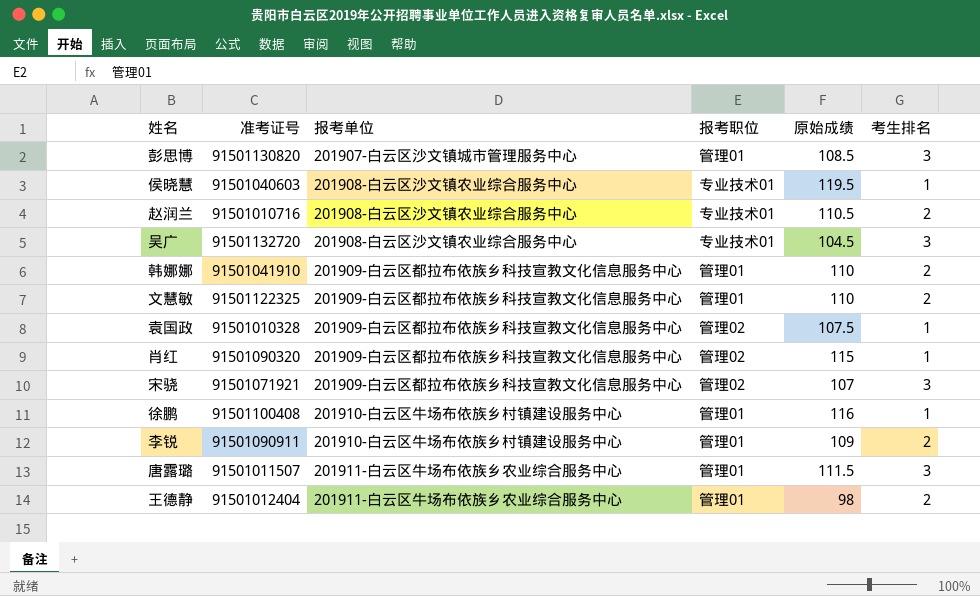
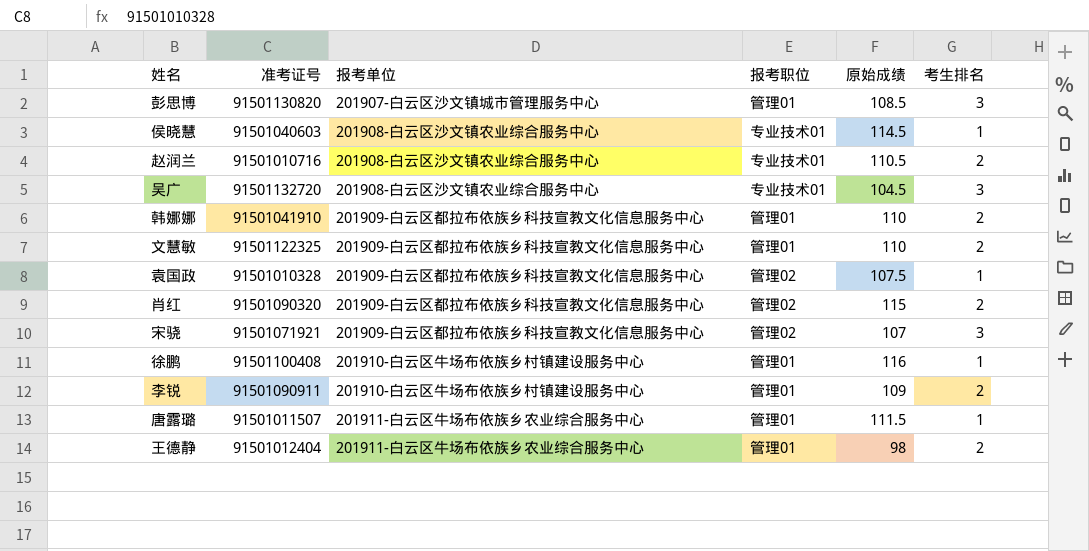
侯晓慧 | 原始成绩: 119.5 -> 114.5
肖红 | 考生排名: 1 -> 2
唐露璐 | 考生排名: 3 -> 1

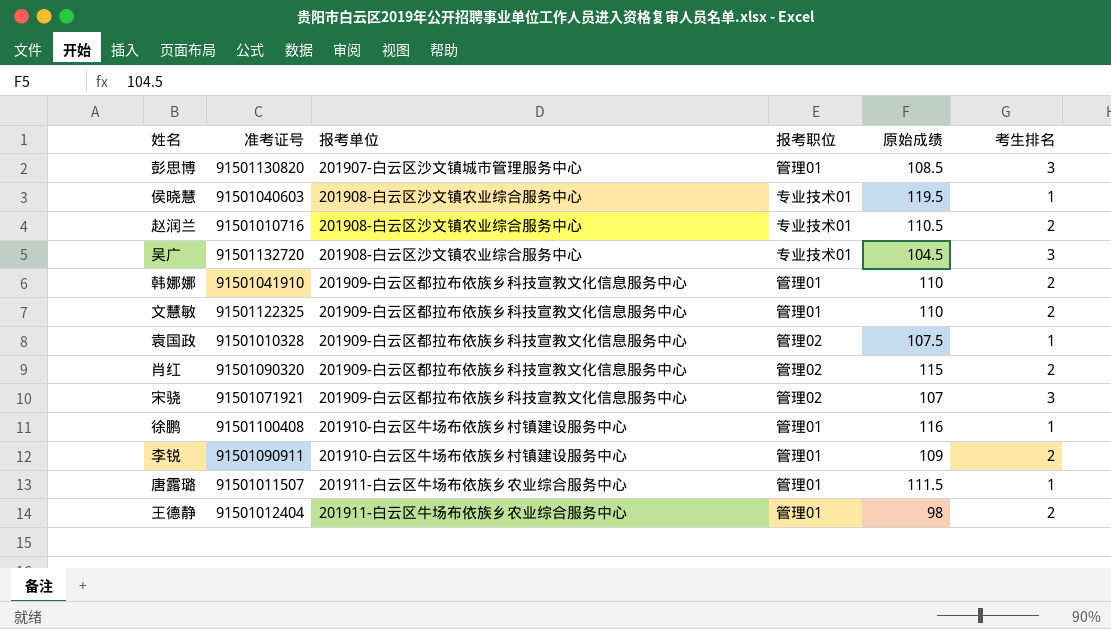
侯晓慧 | 原始成绩: 114.5 -> 119.5

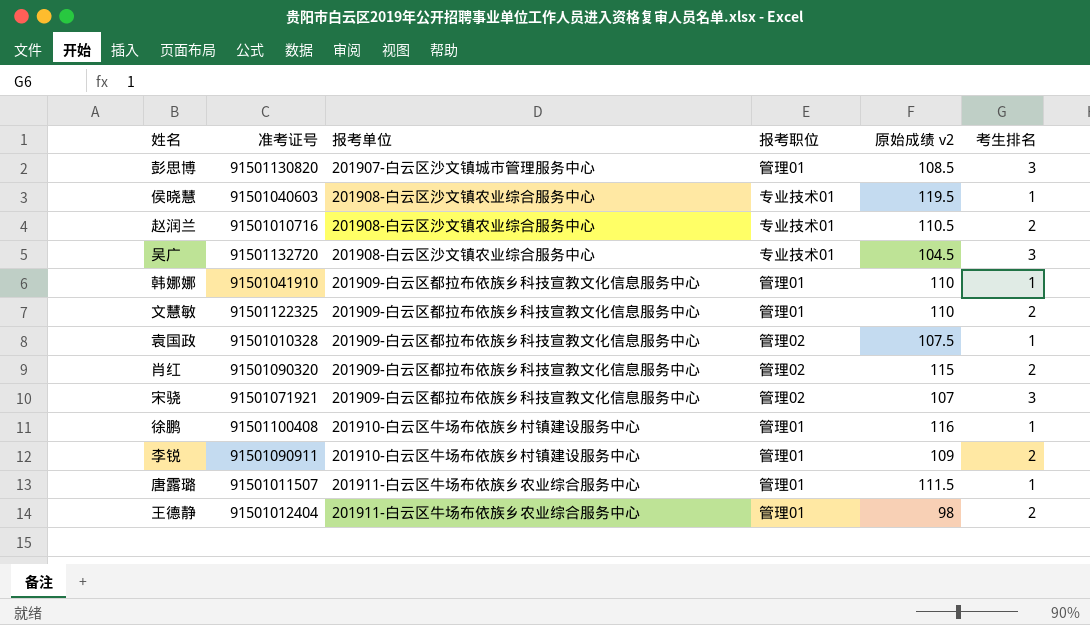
column name: 原始成绩 -> 原始成绩 v2
韩娜娜 | 考生排名: 2 -> 1

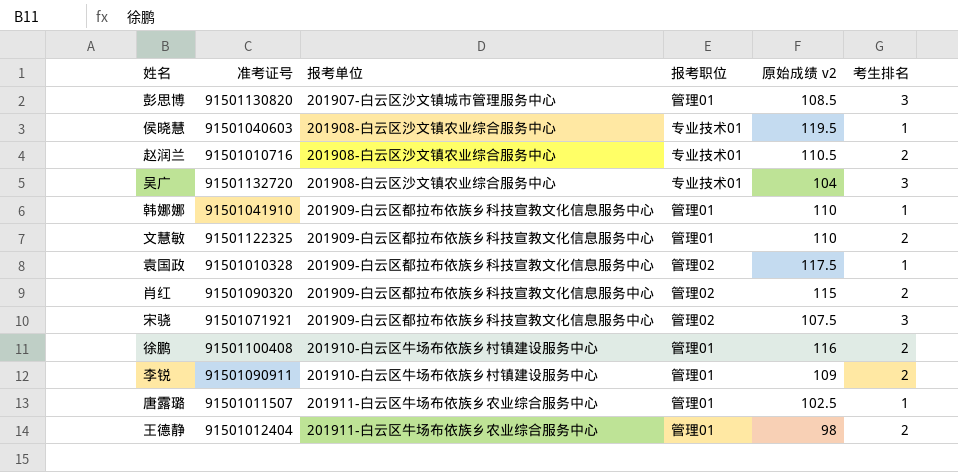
吴广 | 原始成绩 v2: 104.5 -> 104
袁国政 | 原始成绩 v2: 107.5 -> 117.5
宋骁 | 原始成绩 v2: 107 -> 107.5
徐鹏 | 考生排名: 1 -> 2
唐露璐 | 原始成绩 v2: 111.5 -> 102.5

